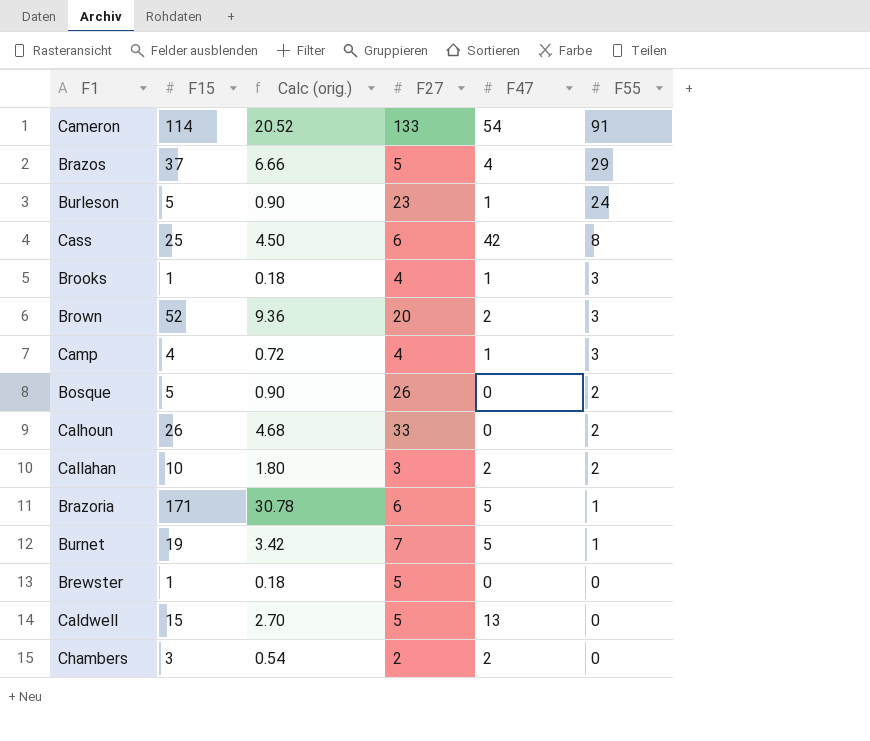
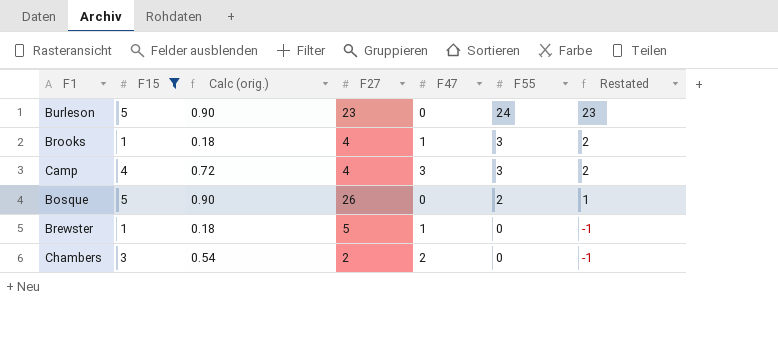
filter: none -> F15 <= 5
column Restated | formula: none -> [F55] - 1
Burleson | F47: 1 -> 0
Camp | F47: 1 -> 3
Brewster | F47: 0 -> 1

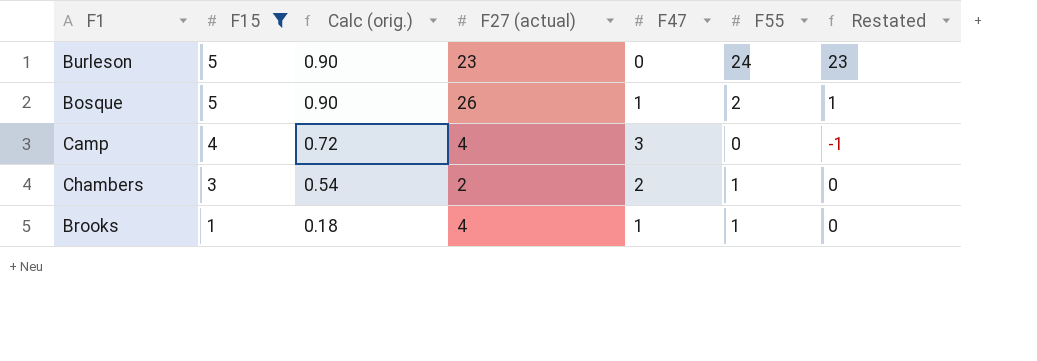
row order: F55 descending -> F15 descending
column name: F27 -> F27 (actual)
row Brewster: 1 | 0.18 | 5 | 1 | 0 | -1 -> none
Bosque | F47: 0 -> 1
Camp | F55: 3 -> 0
Camp | Restated: 2 -> -1
Chambers | F55: 0 -> 1
Chambers | Restated: -1 -> 0
Brooks | F55: 3 -> 1
Brooks | Restated: 2 -> 0

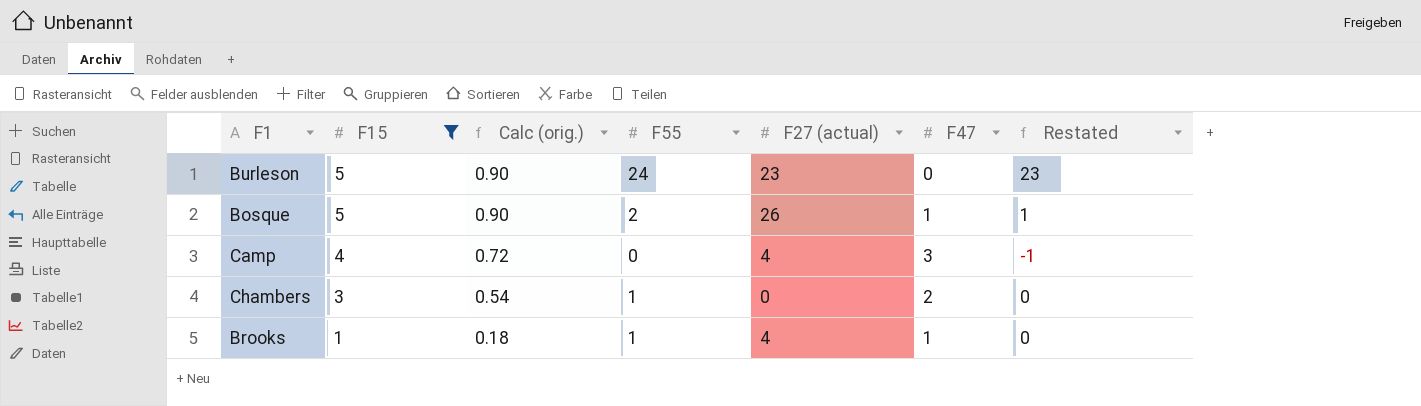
column F55 | position: 6 -> 4
Chambers | F27 (actual): 2 -> 0

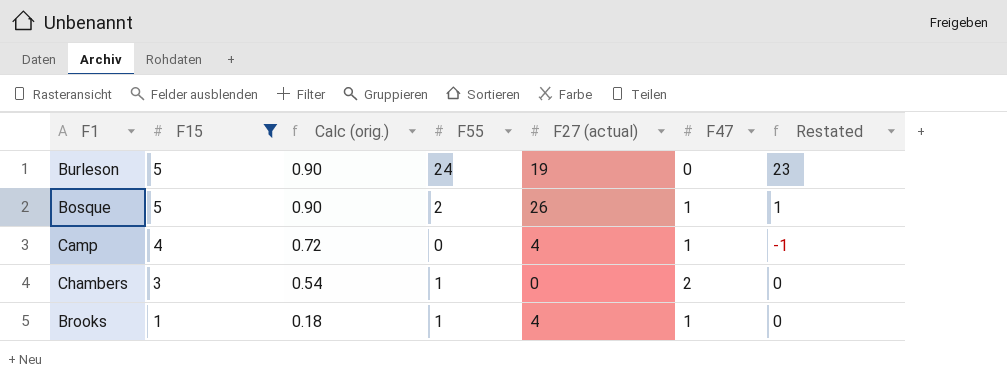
Burleson | F27 (actual): 23 -> 19
Camp | F47: 3 -> 1

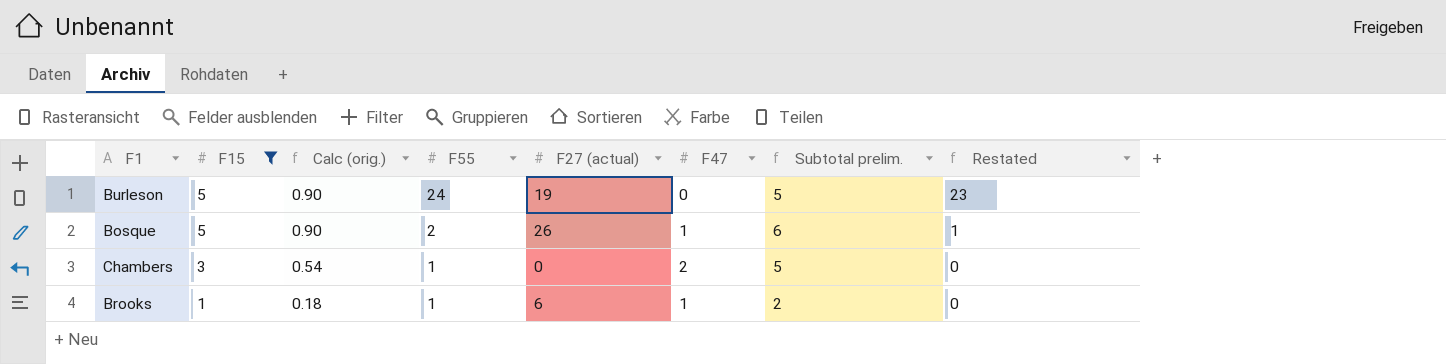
column Subtotal prelim. | formula: none -> [F15] + [F47]
row Camp: 4 | 0.72 | 0 | 4 | 1 | -1 -> none
Brooks | F27 (actual): 4 -> 6

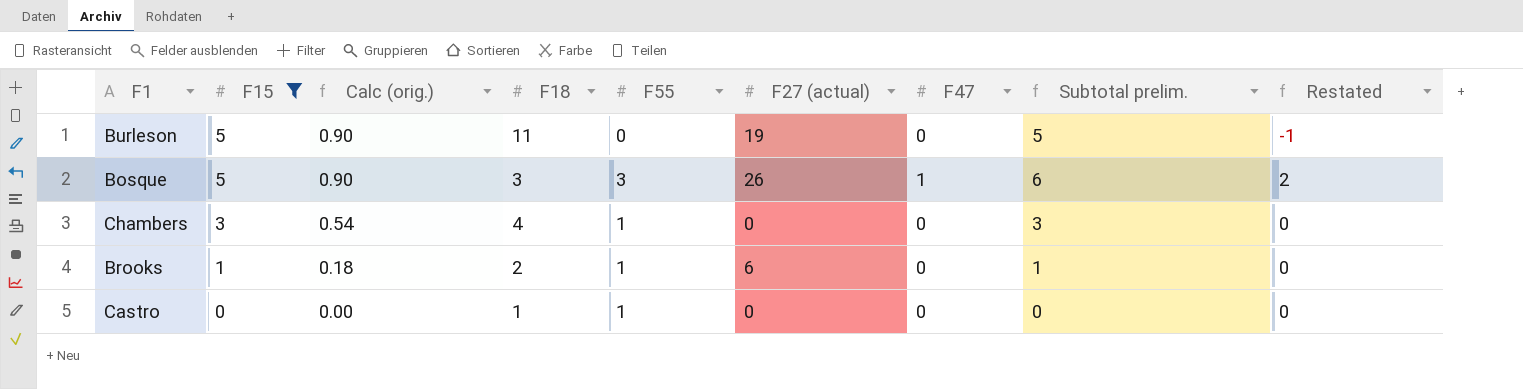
column F18 | position: none -> 4
Burleson | F55: 24 -> 0
Burleson | Restated: 23 -> -1
Bosque | F55: 2 -> 3
Bosque | Restated: 1 -> 2
Chambers | F47: 2 -> 0
Chambers | Subtotal prelim.: 5 -> 3
Brooks | F47: 1 -> 0
Brooks | Subtotal prelim.: 2 -> 1
row Castro: none -> 0 | 0.00 | 1 | 1 | 0 | 0 | 0 | 0

